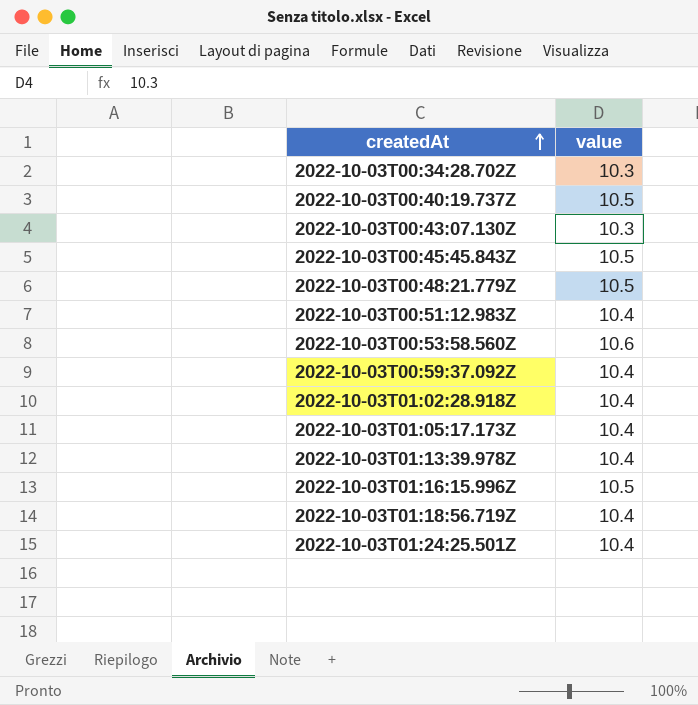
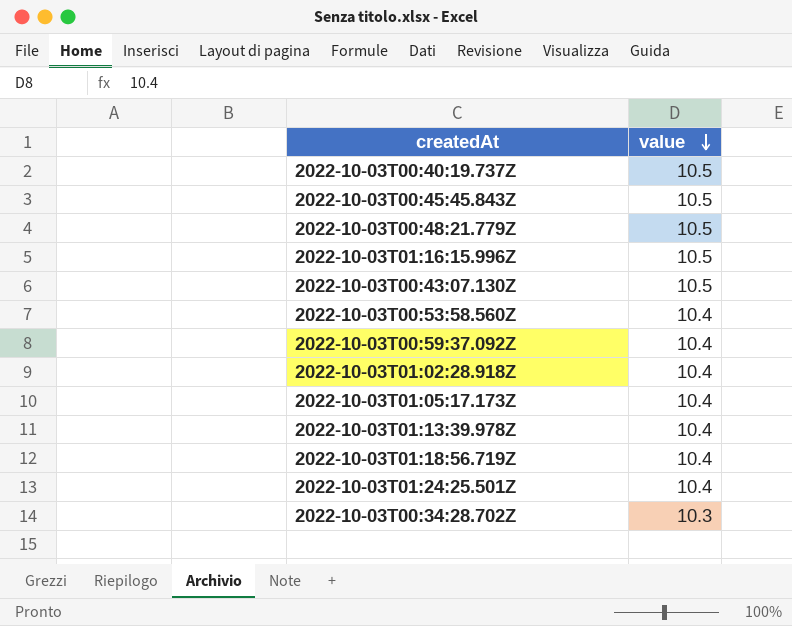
row order: createdAt ascending -> value descending
row 2022-10-03T00:51:12.983Z: 10.4 -> none
2022-10-03T00:43:07.130Z | value: 10.3 -> 10.5
2022-10-03T00:53:58.560Z | value: 10.6 -> 10.4

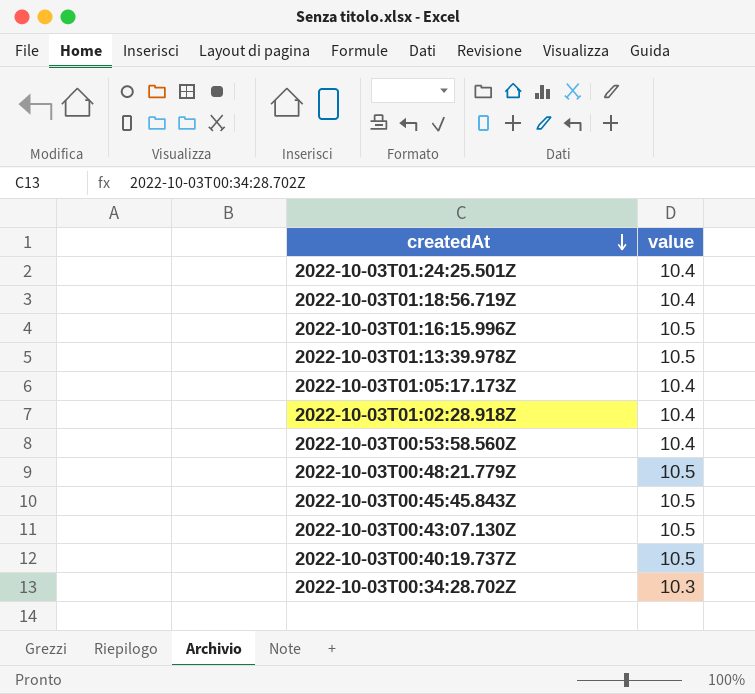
row order: value descending -> createdAt descending
row 2022-10-03T00:59:37.092Z: 10.4 -> none
2022-10-03T01:13:39.978Z | value: 10.4 -> 10.5

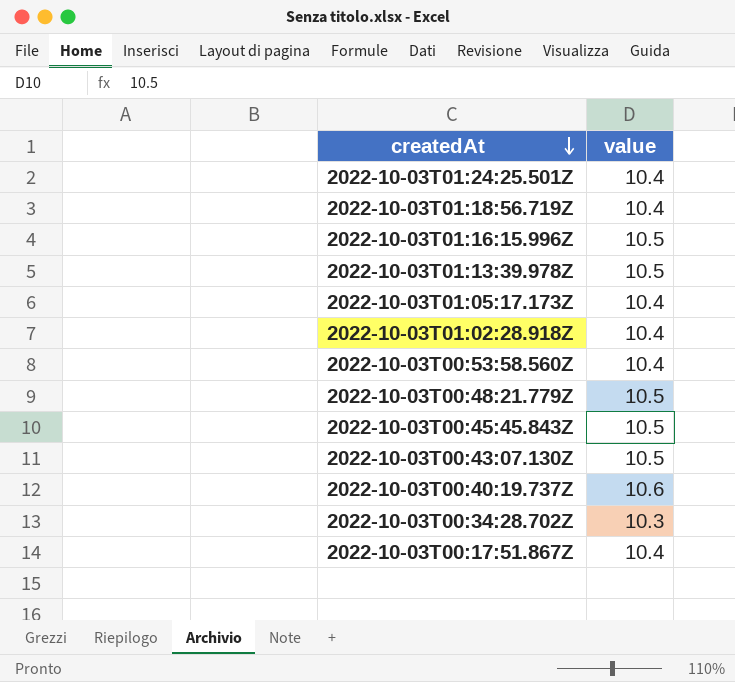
2022-10-03T00:40:19.737Z | value: 10.5 -> 10.6
row 2022-10-03T00:17:51.867Z: none -> 10.4

